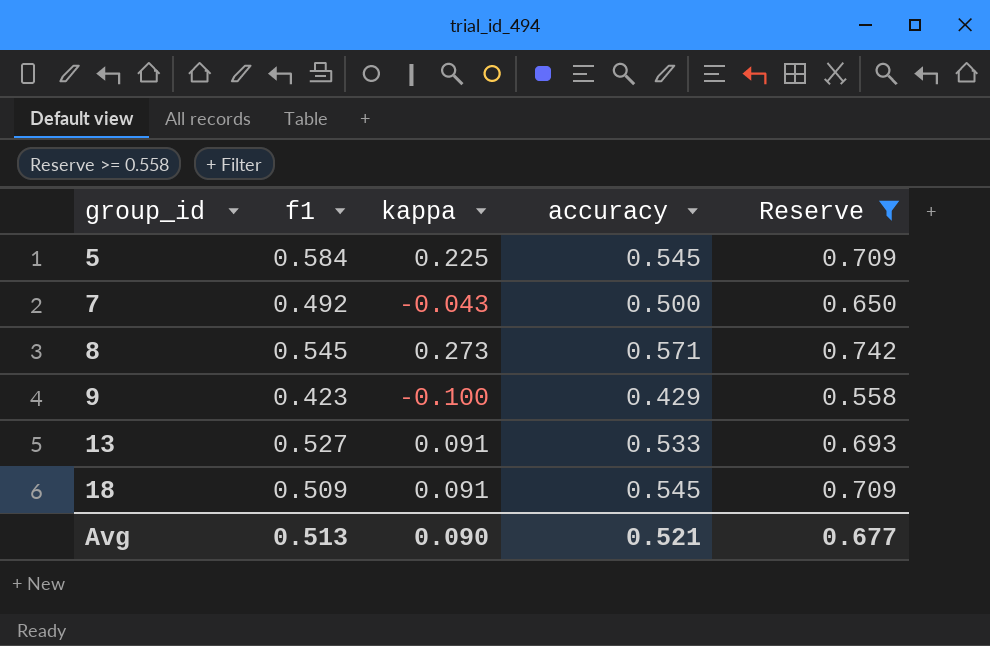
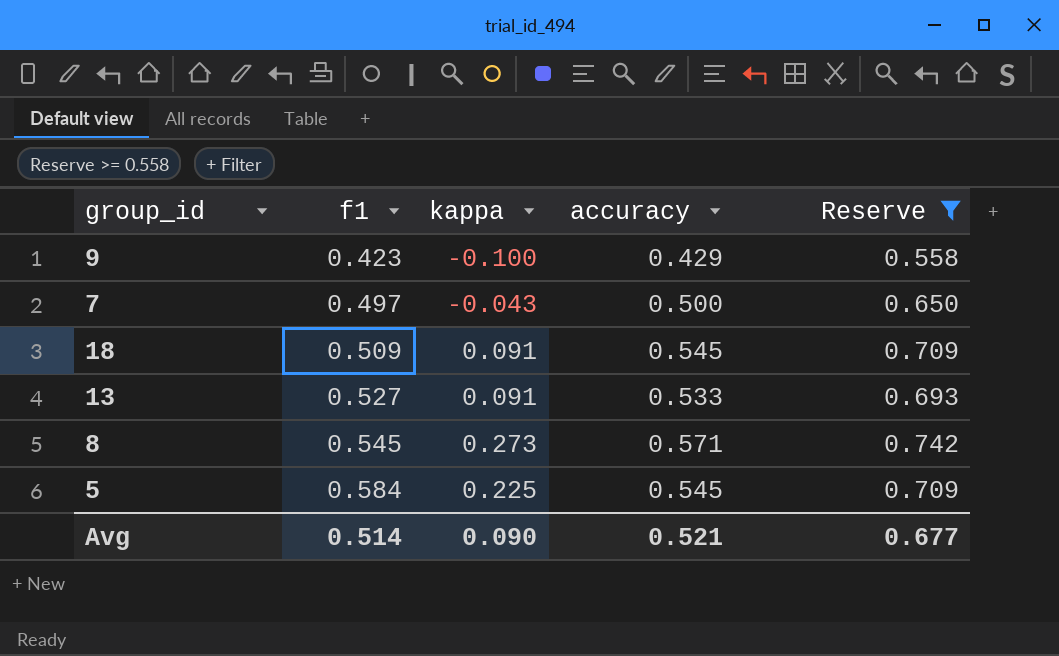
row order: group_id ascending -> f1 ascending
7 | f1: 0.492 -> 0.497
Avg | f1: 0.513 -> 0.514

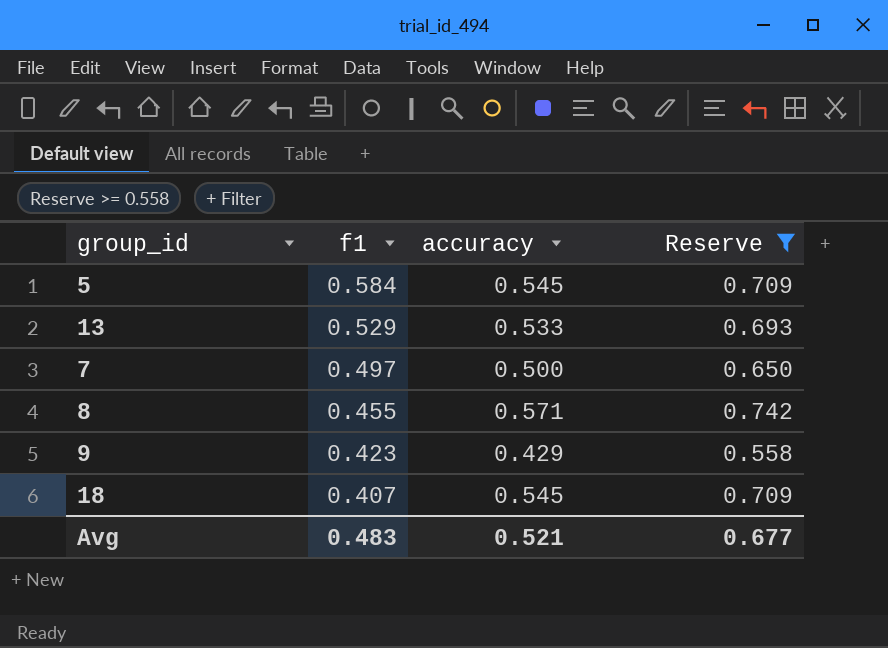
row order: f1 ascending -> f1 descending
column kappa | position: 3 -> none
13 | f1: 0.527 -> 0.529
8 | f1: 0.545 -> 0.455
18 | f1: 0.509 -> 0.407
Avg | f1: 0.514 -> 0.483

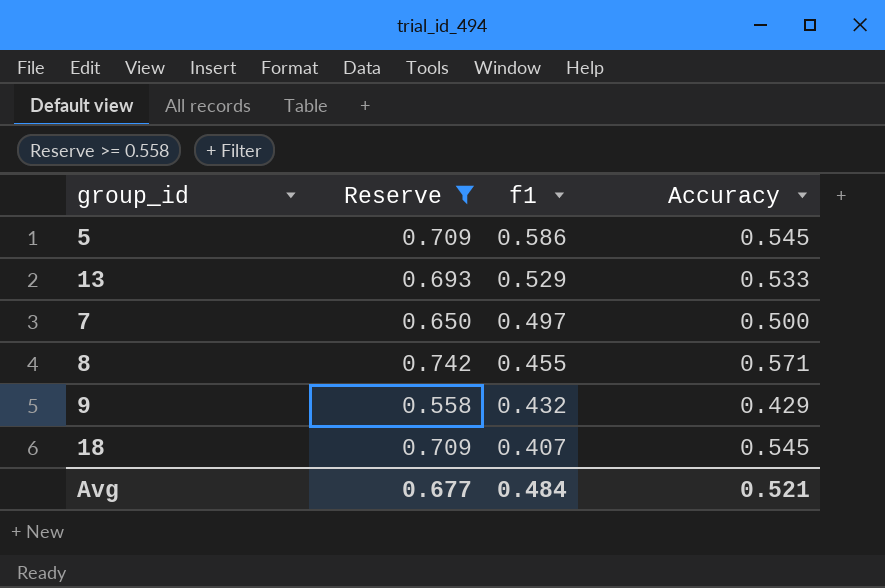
column Reserve | position: 4 -> 2
column name: accuracy -> Accuracy
5 | f1: 0.584 -> 0.586
9 | f1: 0.423 -> 0.432
Avg | f1: 0.483 -> 0.484

